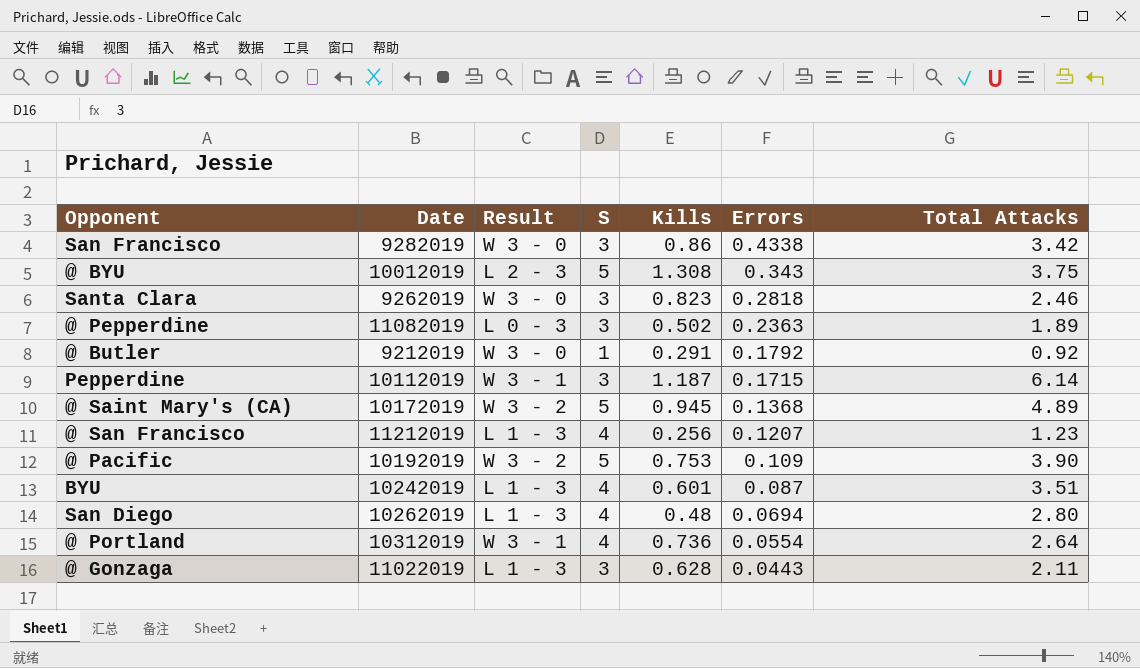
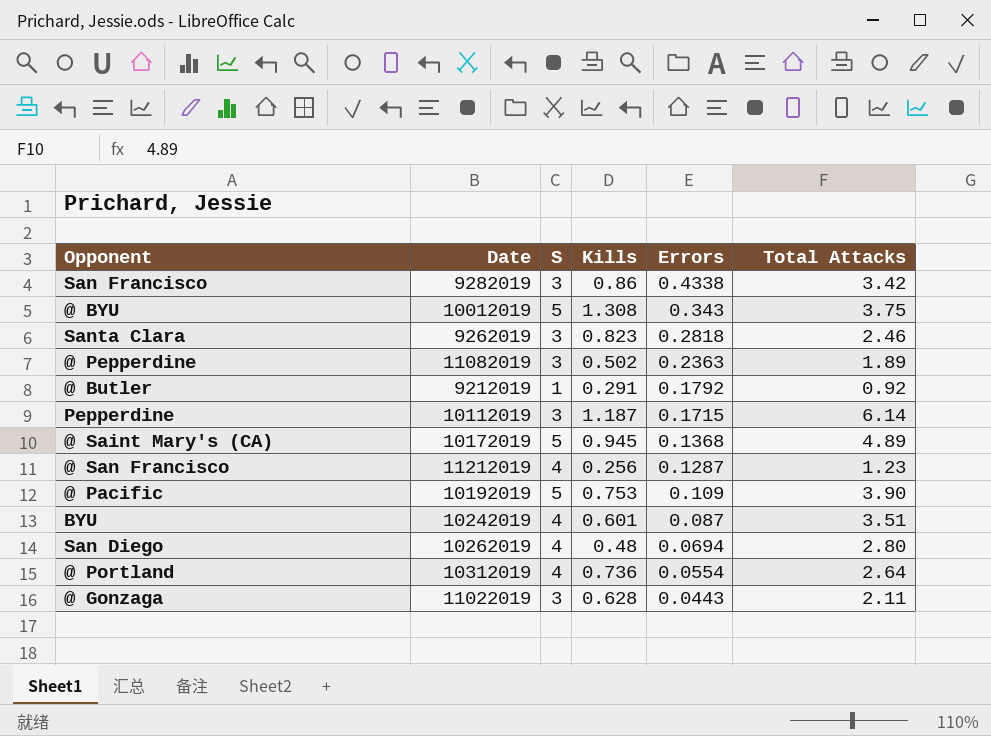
column Result | position: 3 -> none
@ San Francisco | Errors: 0.1207 -> 0.1287

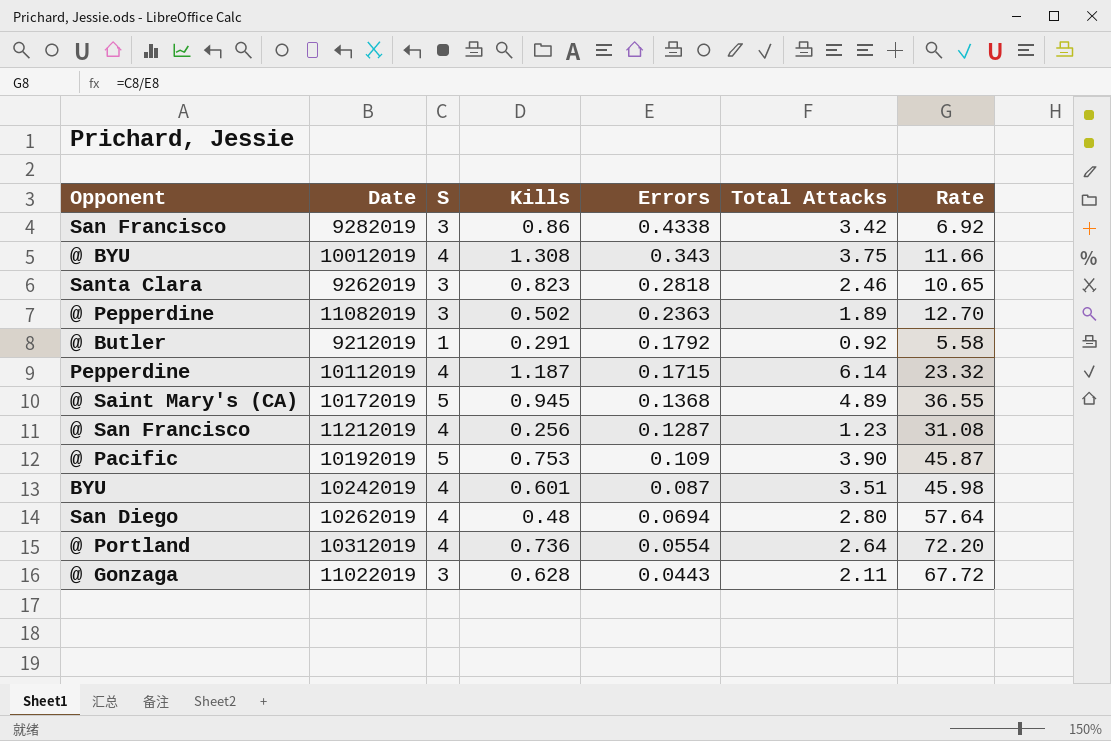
column Rate | formula: none -> [S] / [Errors]
@ BYU | S: 5 -> 4
Pepperdine | S: 3 -> 4

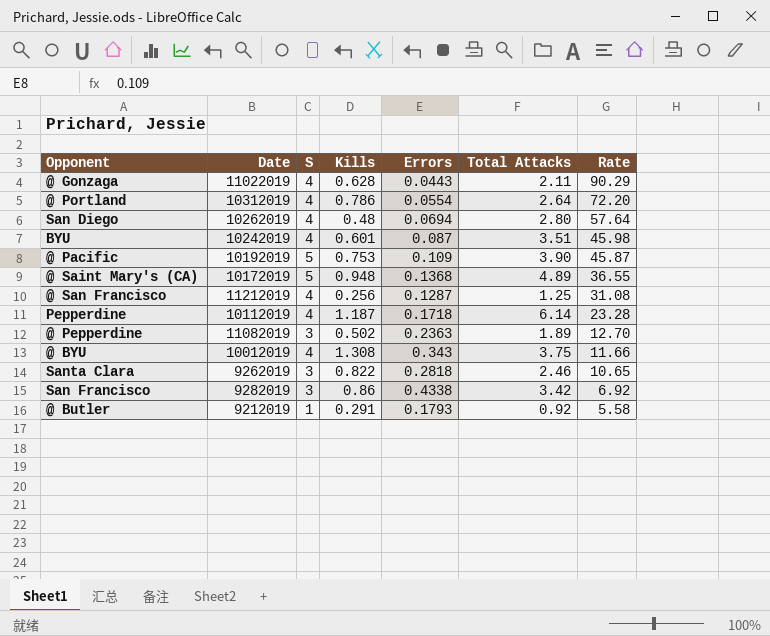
row order: Errors descending -> Rate descending
@ Gonzaga | S: 3 -> 4
@ Gonzaga | Rate: 67.72 -> 90.29
@ Portland | Kills: 0.736 -> 0.786
@ Saint Mary's (CA) | Kills: 0.945 -> 0.948
@ San Francisco | Total Attacks: 1.23 -> 1.25
Pepperdine | Errors: 0.1715 -> 0.1718
Pepperdine | Rate: 23.32 -> 23.28
Santa Clara | Kills: 0.823 -> 0.822
@ Butler | Errors: 0.1792 -> 0.1793

